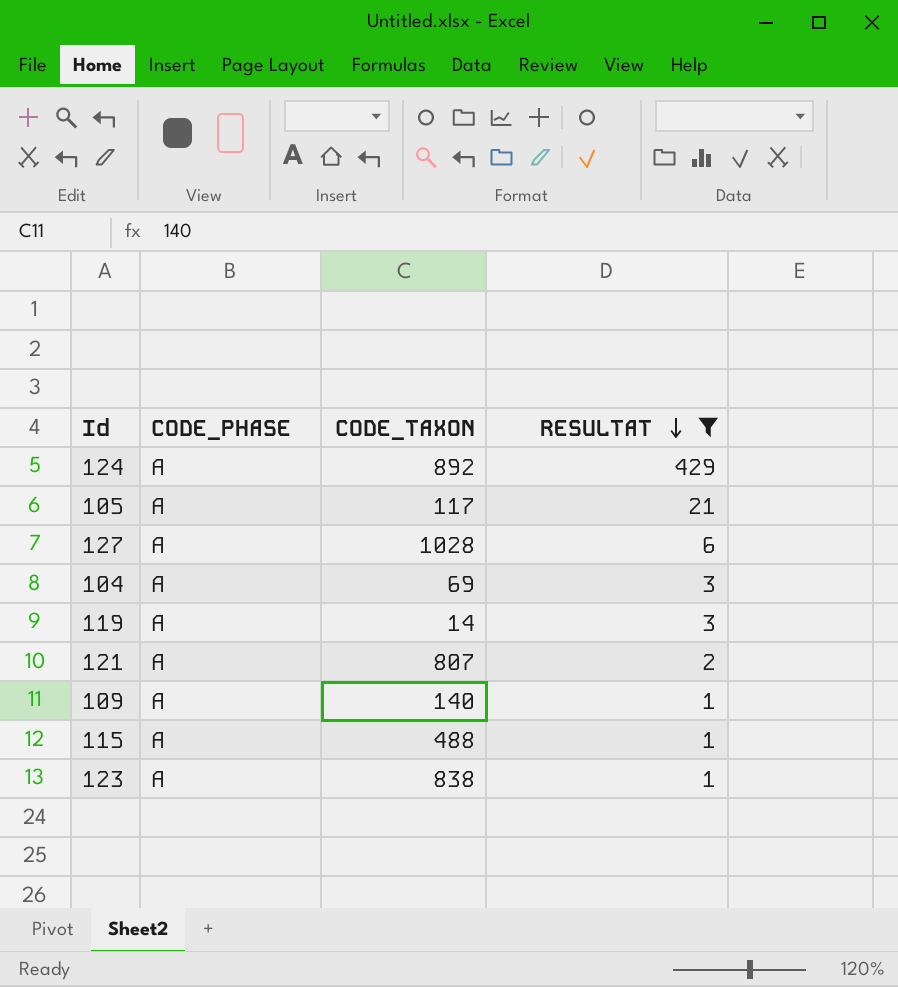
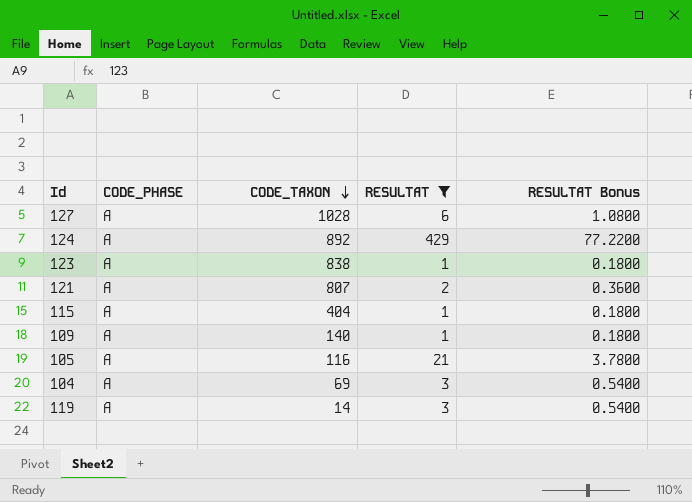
row order: RESULTAT descending -> CODE_TAXON descending
column RESULTAT Bonus | formula: none -> [RESULTAT] * 0.18
115 | CODE_TAXON: 488 -> 404
105 | CODE_TAXON: 117 -> 116

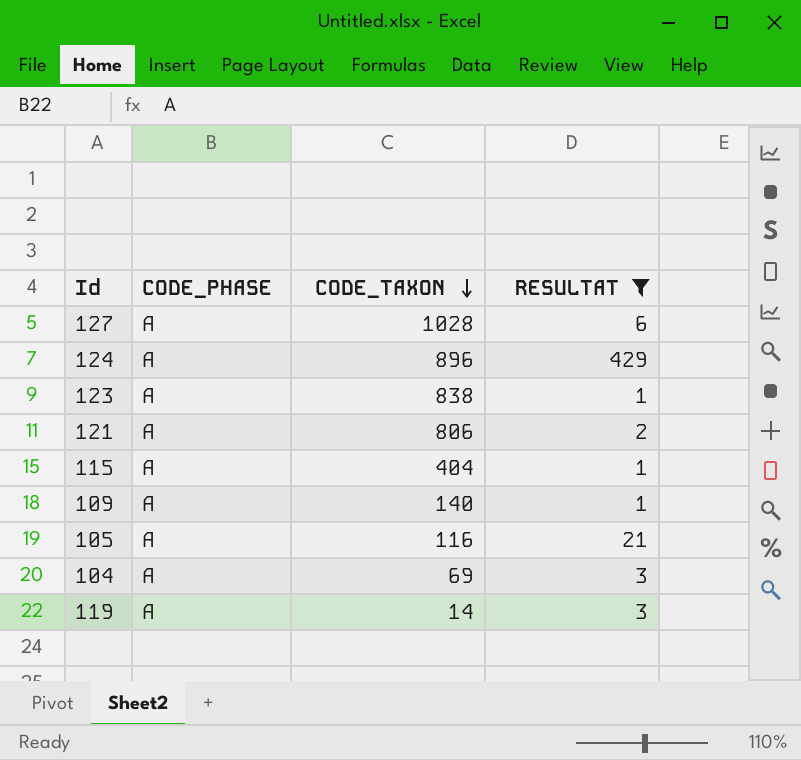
column RESULTAT Bonus | formula: [RESULTAT] * 0.18 -> none
124 | CODE_TAXON: 892 -> 896
121 | CODE_TAXON: 807 -> 806

